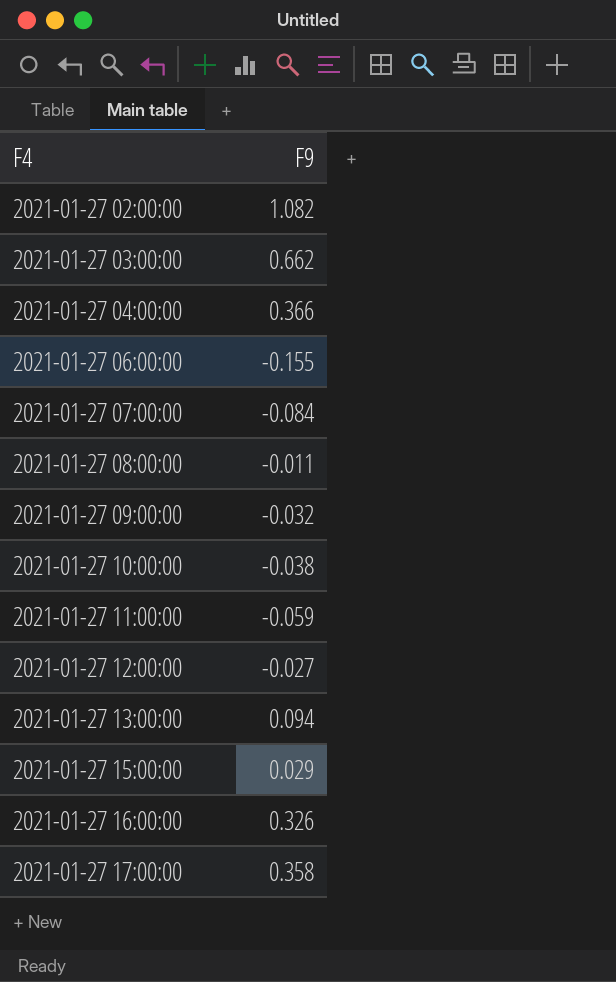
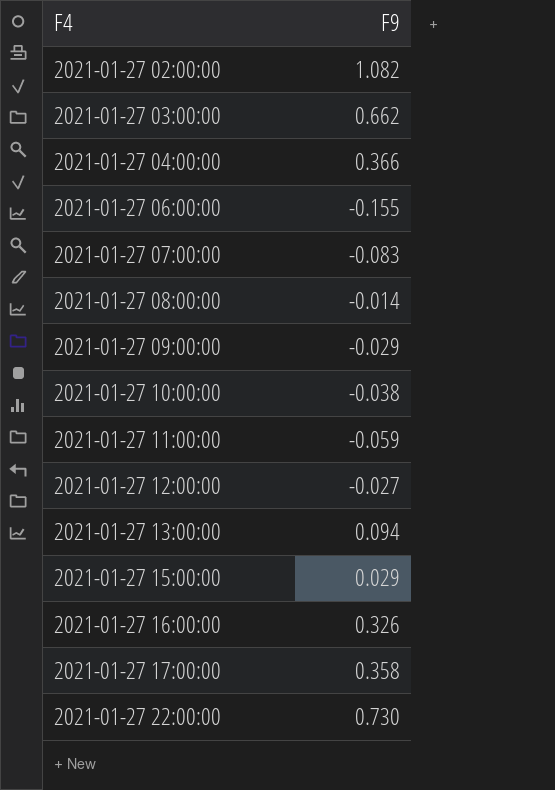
2021-01-27 07:00:00 | F9: -0.084 -> -0.083
2021-01-27 08:00:00 | F9: -0.011 -> -0.014
2021-01-27 09:00:00 | F9: -0.032 -> -0.029
row 2021-01-27 22:00:00: none -> 0.730

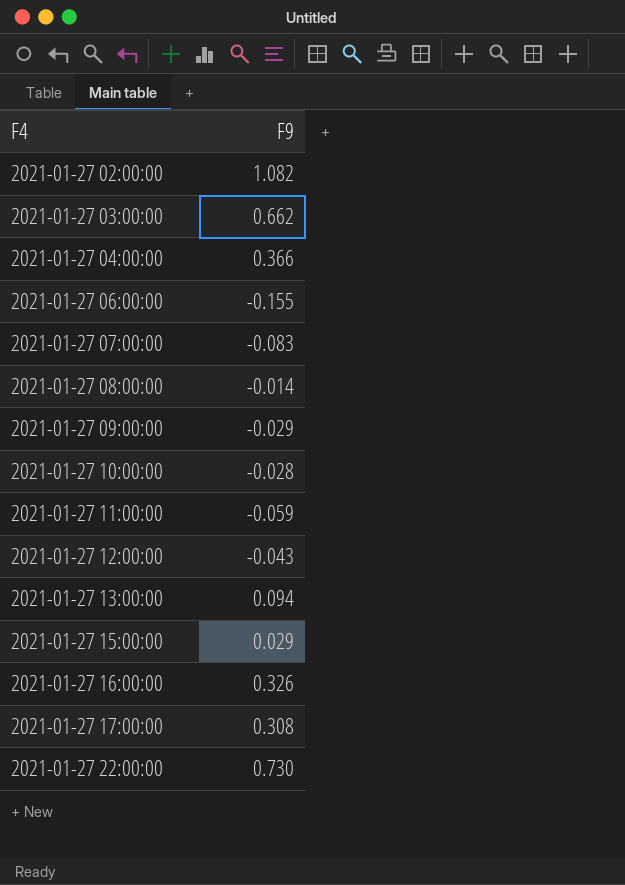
2021-01-27 10:00:00 | F9: -0.038 -> -0.028
2021-01-27 12:00:00 | F9: -0.027 -> -0.043
2021-01-27 17:00:00 | F9: 0.358 -> 0.308

